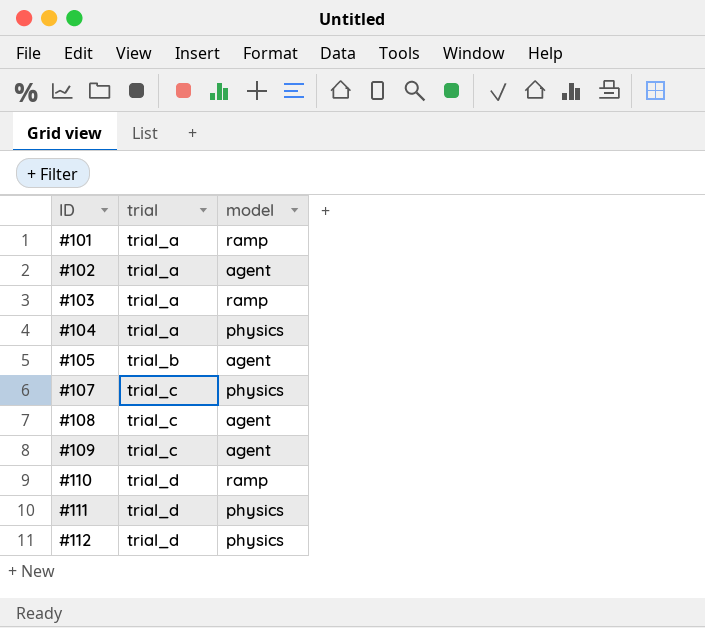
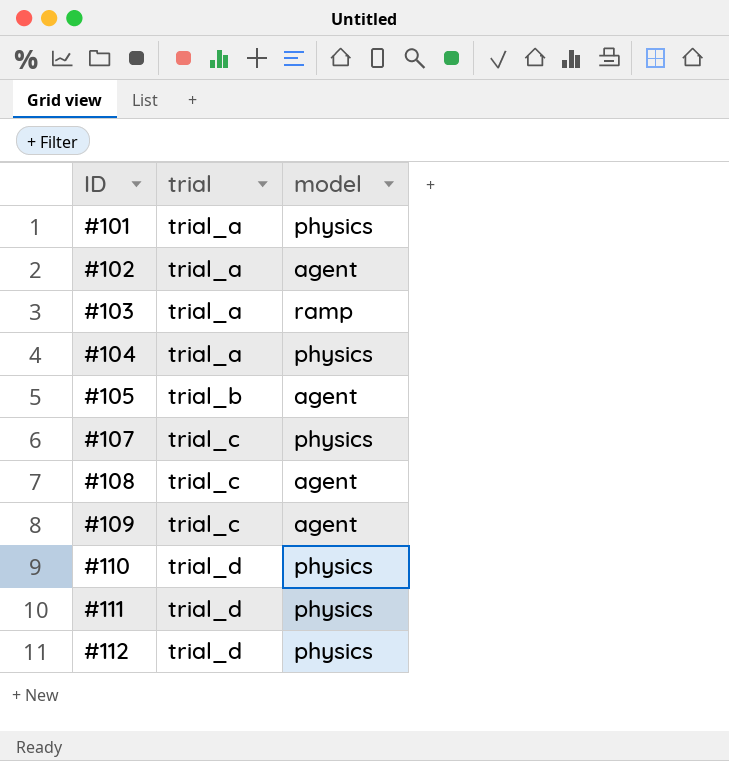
#101 | model: ramp -> physics
#110 | model: ramp -> physics

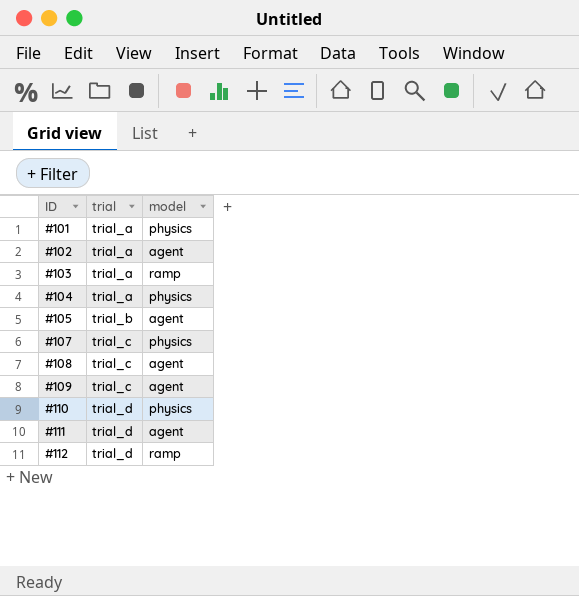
#111 | model: physics -> agent
#112 | model: physics -> ramp

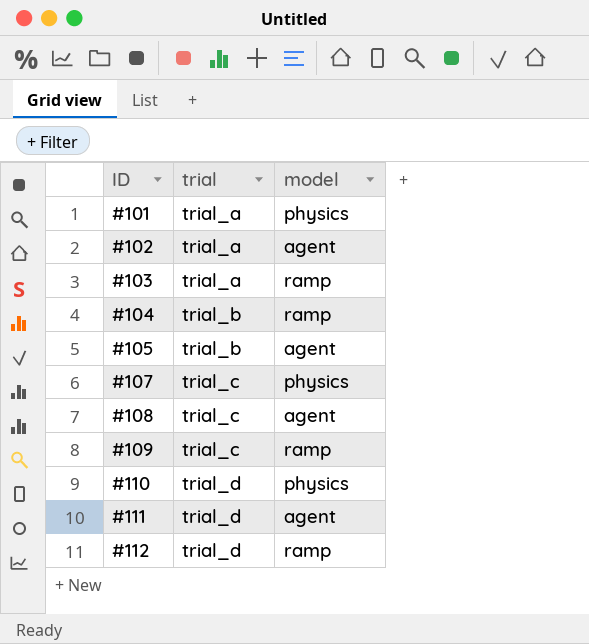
#104 | trial: trial_a -> trial_b
#104 | model: physics -> ramp
#109 | model: agent -> ramp

